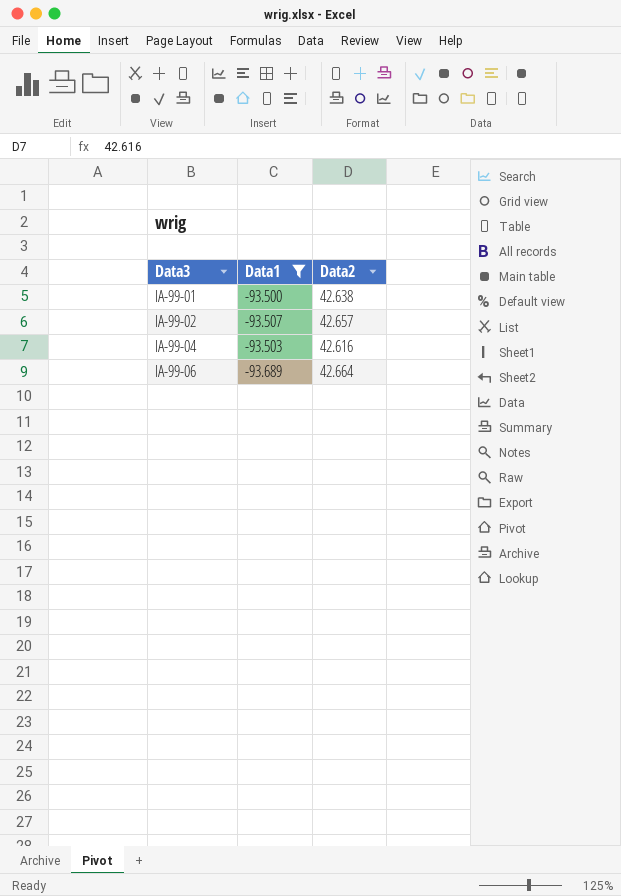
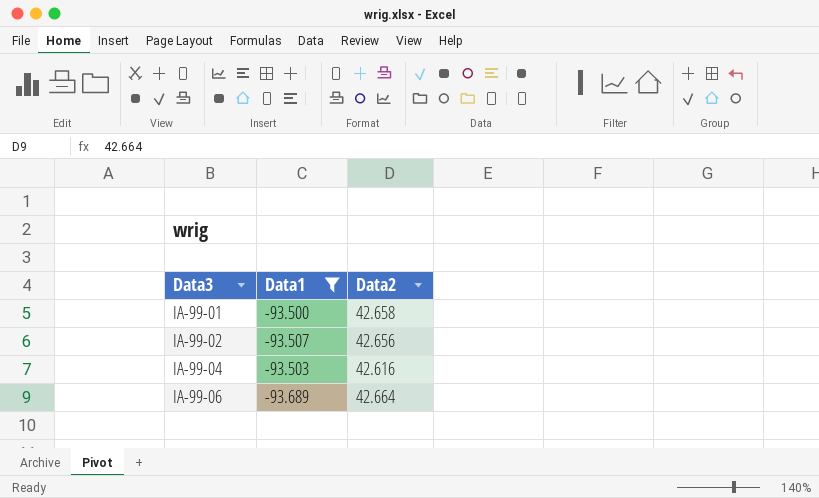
IA-99-01 | Data2: 42.638 -> 42.658
IA-99-02 | Data2: 42.657 -> 42.656

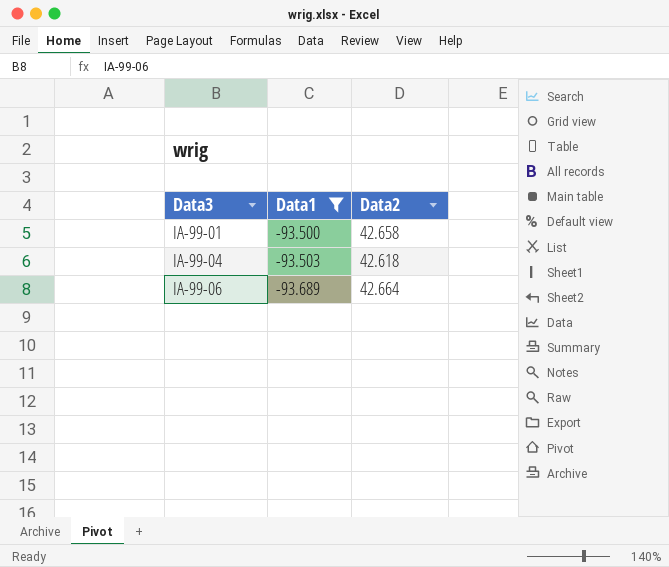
row IA-99-02: -93.507 | 42.656 -> none
IA-99-04 | Data2: 42.616 -> 42.618

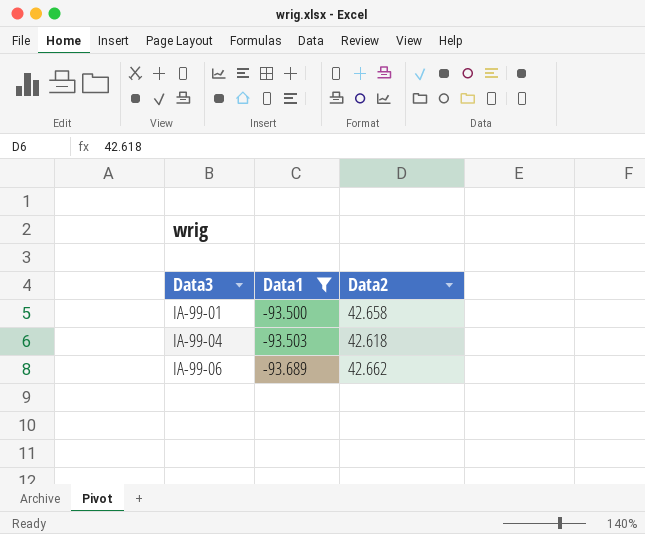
IA-99-06 | Data2: 42.664 -> 42.662

